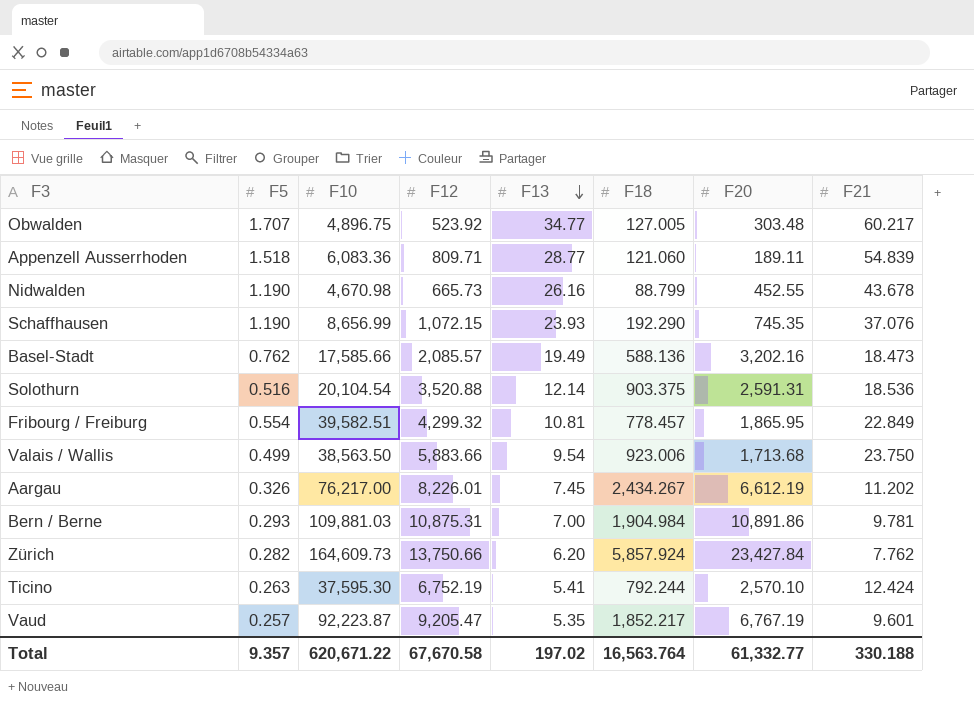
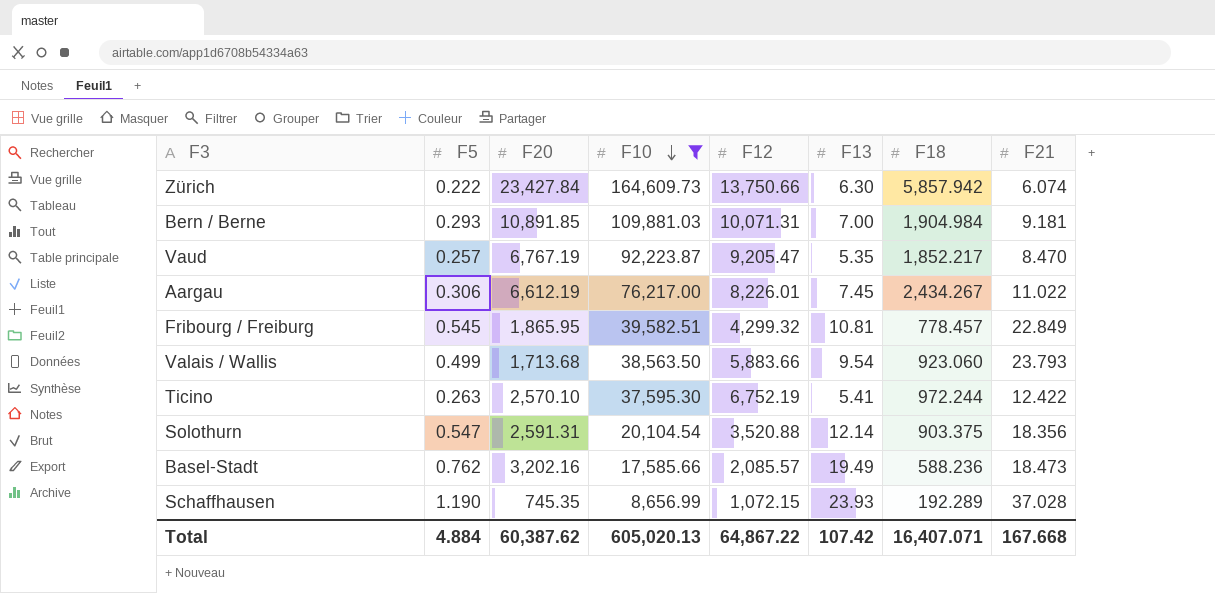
filter: none -> F10 >= 8,656.99
row order: F13 descending -> F10 descending
column F20 | position: 7 -> 3
Zürich | F5: 0.282 -> 0.222
Zürich | F13: 6.20 -> 6.30
Zürich | F18: 5,857.924 -> 5,857.942
Zürich | F21: 7.762 -> 6.074
Bern / Berne | F20: 10,891.86 -> 10,891.85
Bern / Berne | F12: 10,875.31 -> 10,071.31
Bern / Berne | F21: 9.781 -> 9.181
Vaud | F21: 9.601 -> 8.470
Aargau | F5: 0.326 -> 0.306
Aargau | F21: 11.202 -> 11.022
Fribourg / Freiburg | F5: 0.554 -> 0.545
Valais / Wallis | F18: 923.006 -> 923.060
Valais / Wallis | F21: 23.750 -> 23.793
Ticino | F18: 792.244 -> 972.244
Ticino | F21: 12.424 -> 12.422
Solothurn | F5: 0.516 -> 0.547
Solothurn | F21: 18.536 -> 18.356
Basel-Stadt | F18: 588.136 -> 588.236
Schaffhausen | F18: 192.290 -> 192.289
Schaffhausen | F21: 37.076 -> 37.028
Total | F5: 9.357 -> 4.884
Total | F20: 61,332.77 -> 60,387.62
Total | F10: 620,671.22 -> 605,020.13
Total | F12: 67,670.58 -> 64,867.22
Total | F13: 197.02 -> 107.42
Total | F18: 16,563.764 -> 16,407.071
Total | F21: 330.188 -> 167.668

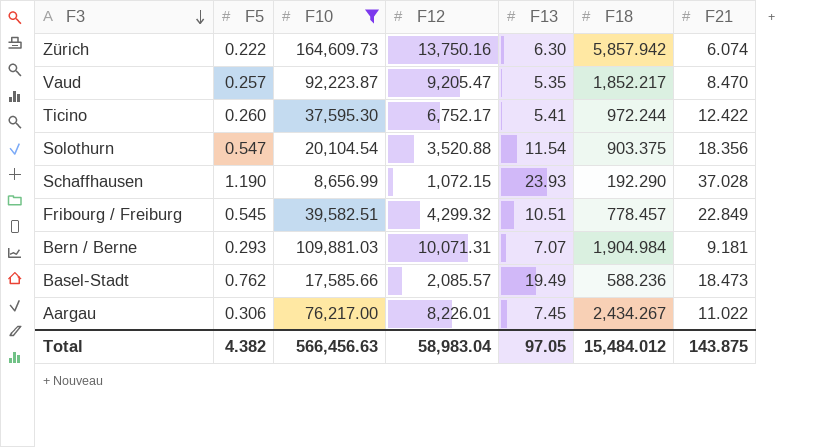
row order: F10 descending -> F3 descending
column F20 | position: 3 -> none
row Valais / Wallis: 0.499 | 1,713.68 | 38,563.50 | 5,883.66 | 9.54 | 923.060 | 23.793 -> none
Zürich | F12: 13,750.66 -> 13,750.16
Ticino | F5: 0.263 -> 0.260
Ticino | F12: 6,752.19 -> 6,752.17
Solothurn | F13: 12.14 -> 11.54
Schaffhausen | F18: 192.289 -> 192.290
Fribourg / Freiburg | F13: 10.81 -> 10.51
Bern / Berne | F13: 7.00 -> 7.07
Total | F5: 4.884 -> 4.382
Total | F10: 605,020.13 -> 566,456.63
Total | F12: 64,867.22 -> 58,983.04
Total | F13: 107.42 -> 97.05
Total | F18: 16,407.071 -> 15,484.012
Total | F21: 167.668 -> 143.875

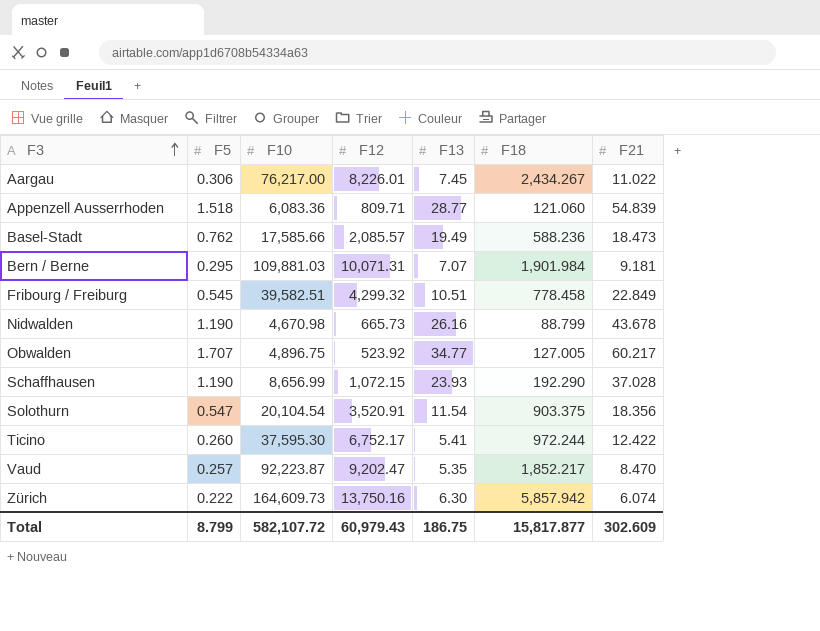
filter: F10 >= 8,656.99 -> none
row order: F3 descending -> F3 ascending
Bern / Berne | F5: 0.293 -> 0.295
Bern / Berne | F18: 1,904.984 -> 1,901.984
Fribourg / Freiburg | F18: 778.457 -> 778.458
Solothurn | F12: 3,520.88 -> 3,520.91
Vaud | F12: 9,205.47 -> 9,202.47
Total | F5: 4.382 -> 8.799
Total | F10: 566,456.63 -> 582,107.72
Total | F12: 58,983.04 -> 60,979.43
Total | F13: 97.05 -> 186.75
Total | F18: 15,484.012 -> 15,817.877
Total | F21: 143.875 -> 302.609

